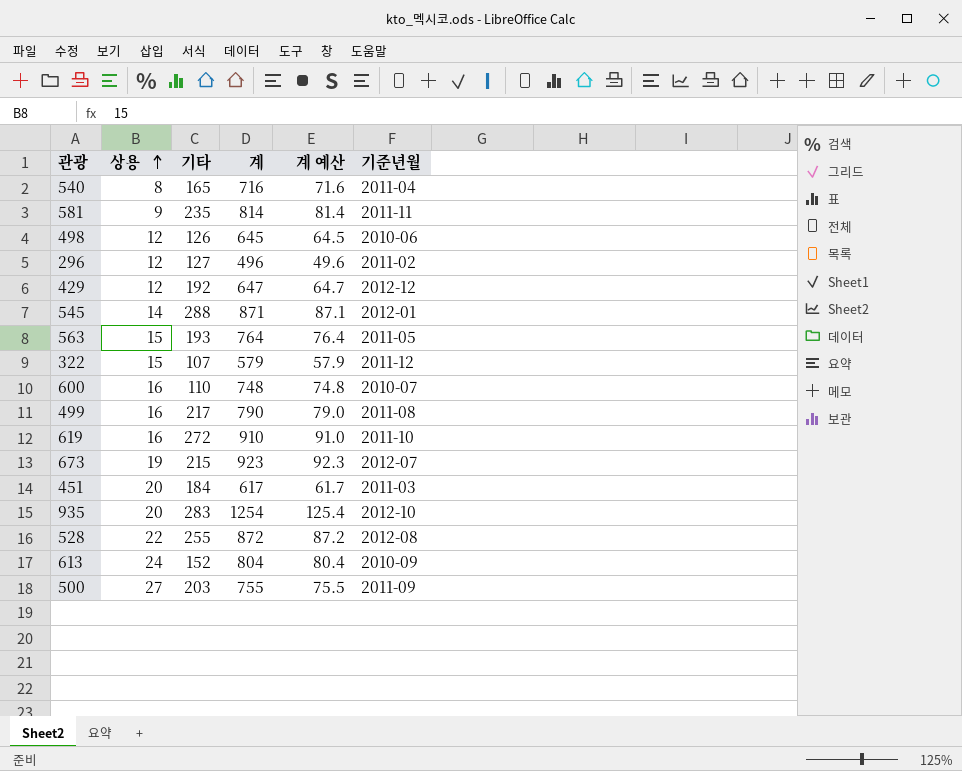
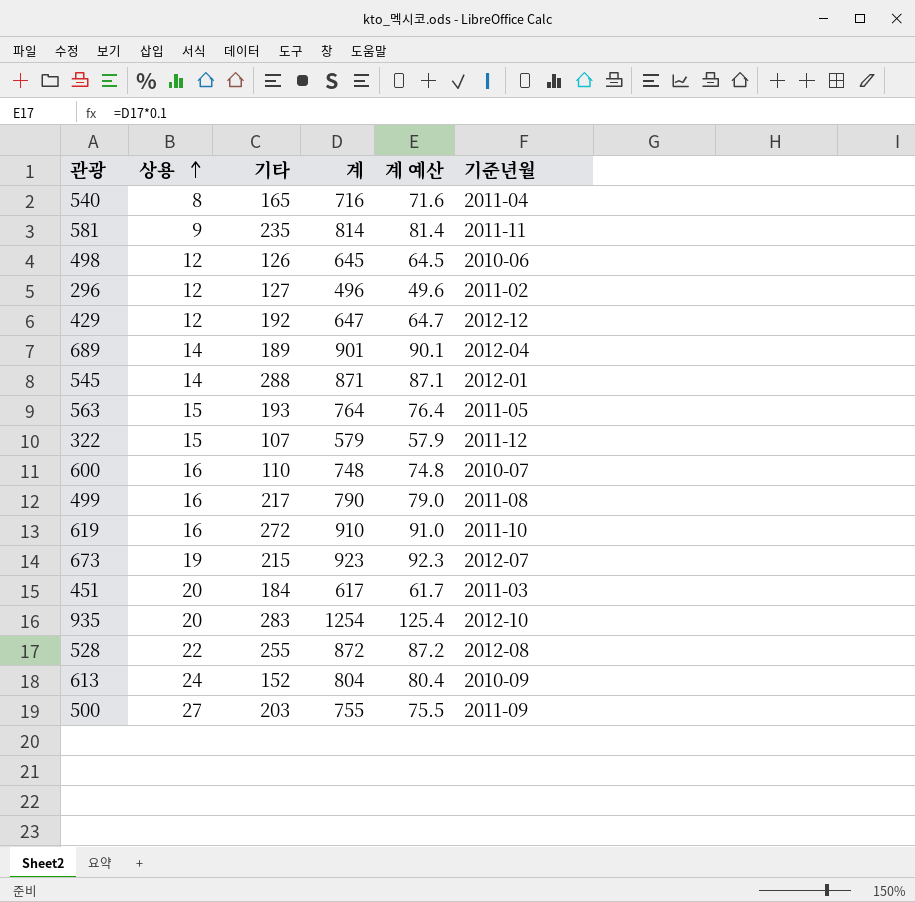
row 689: none -> 14 | 189 | 901 | 90.1 | 2012-04

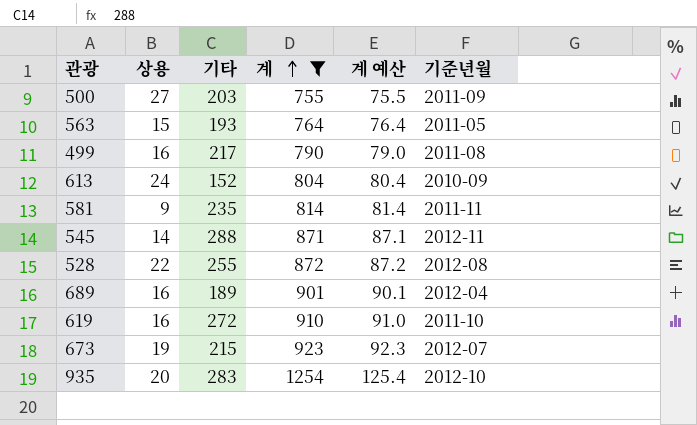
filter: none -> 계 >= 755
row order: 상용 ascending -> 계 ascending
545 | 기준년월: 2012-01 -> 2012-11
689 | 상용: 14 -> 16

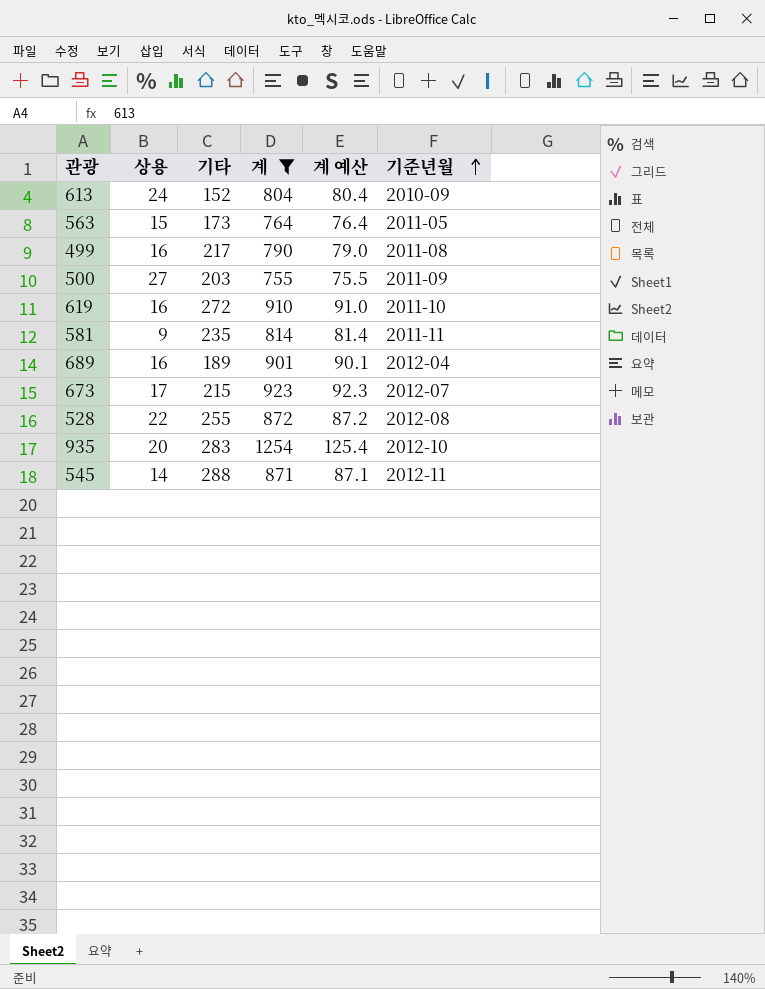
row order: 계 ascending -> 기준년월 ascending
563 | 기타: 193 -> 173
673 | 상용: 19 -> 17

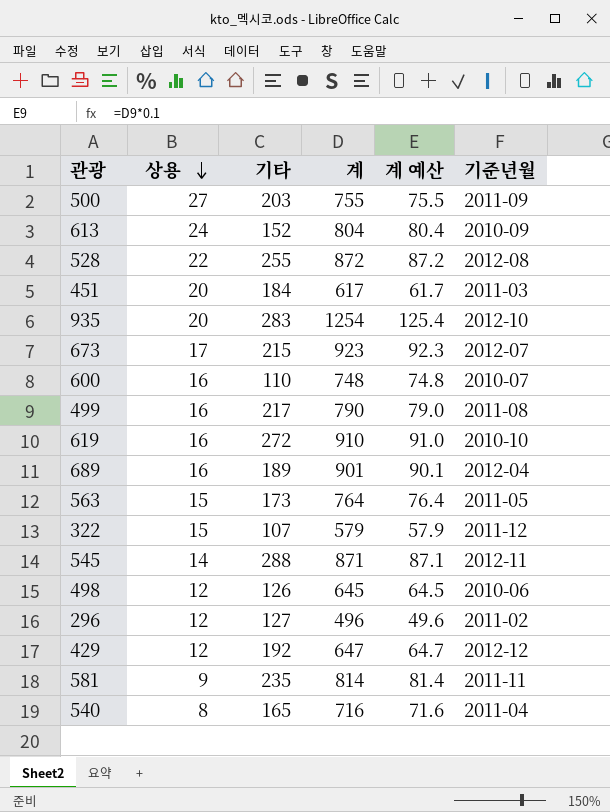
filter: 계 >= 755 -> none
row order: 기준년월 ascending -> 상용 descending
619 | 기준년월: 2011-10 -> 2010-10

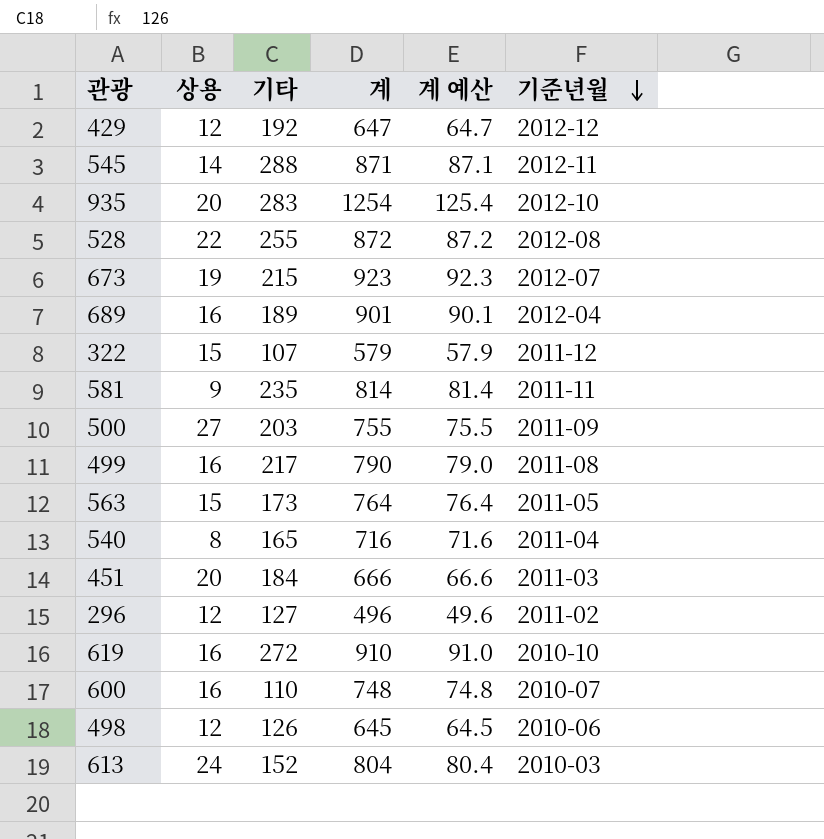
row order: 상용 descending -> 기준년월 descending
673 | 상용: 17 -> 19
451 | 계: 617 -> 666
451 | 계 예산: 61.7 -> 66.6
613 | 기준년월: 2010-09 -> 2010-03

